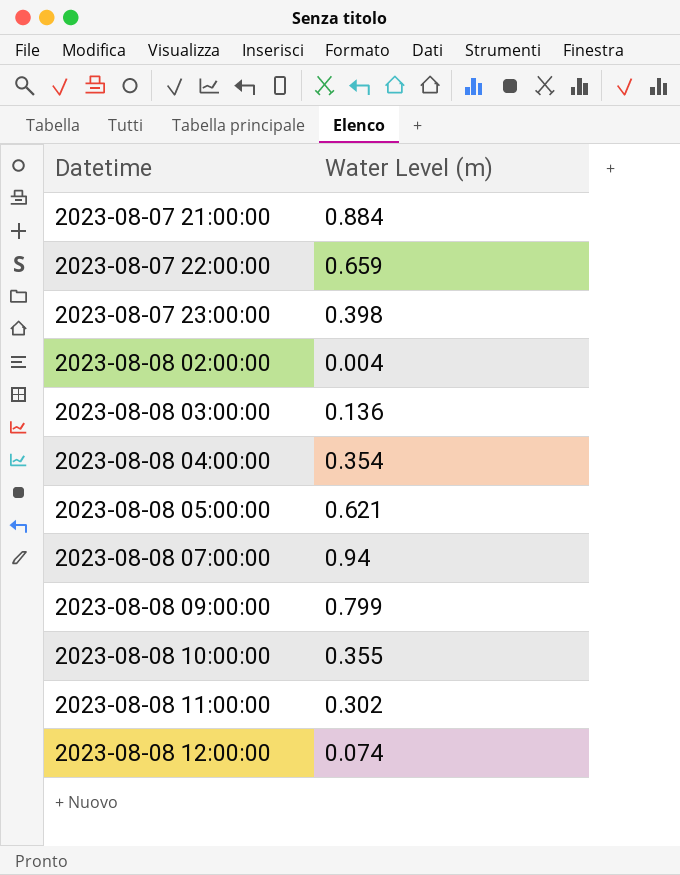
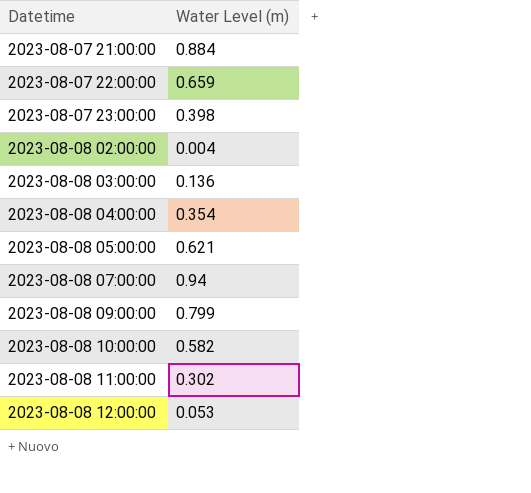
2023-08-08 10:00:00 | Water Level (m): 0.355 -> 0.582
2023-08-08 12:00:00 | Water Level (m): 0.074 -> 0.053

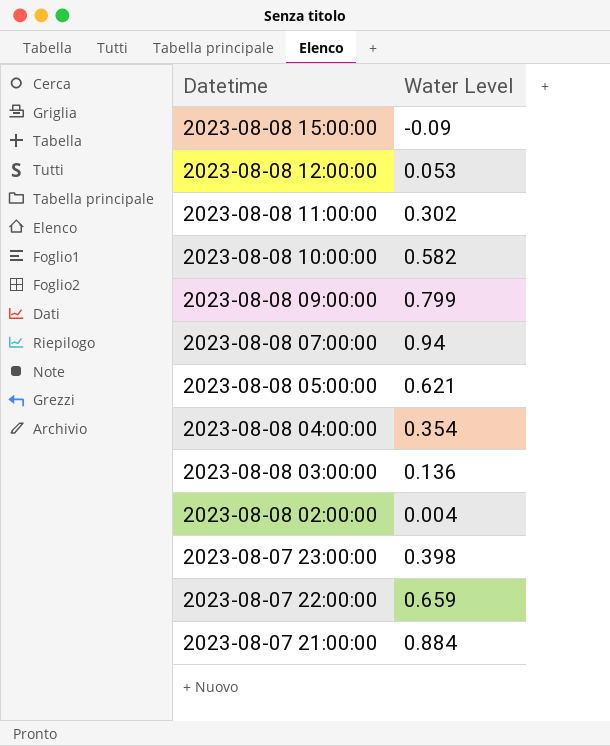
row order: Datetime ascending -> Datetime descending
column name: Water Level (m) -> Water Level
row 2023-08-08 15:00:00: none -> -0.09

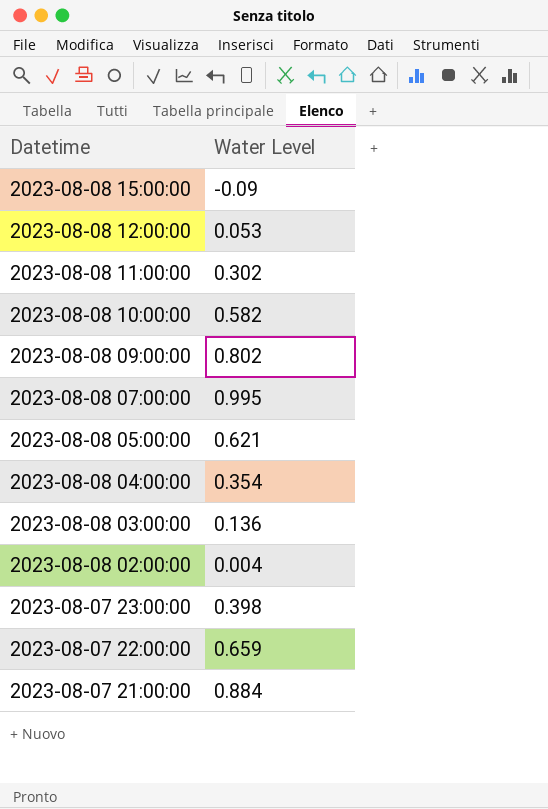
2023-08-08 09:00:00 | Water Level: 0.799 -> 0.802
2023-08-08 07:00:00 | Water Level: 0.94 -> 0.995

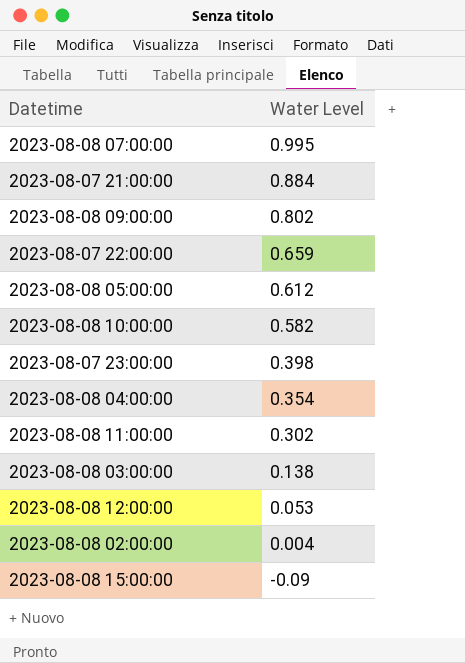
row order: Datetime descending -> Water Level descending
2023-08-08 05:00:00 | Water Level: 0.621 -> 0.612
2023-08-08 03:00:00 | Water Level: 0.136 -> 0.138

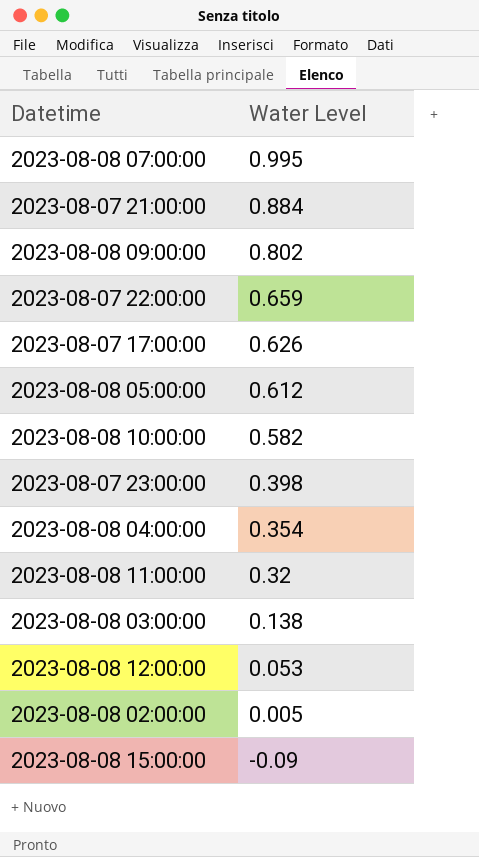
row 2023-08-07 17:00:00: none -> 0.626
2023-08-08 11:00:00 | Water Level: 0.302 -> 0.32
2023-08-08 02:00:00 | Water Level: 0.004 -> 0.005

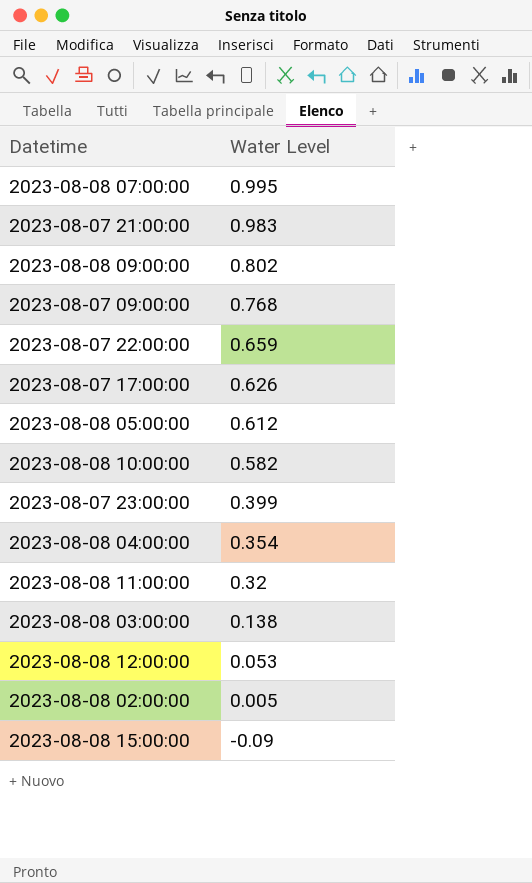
2023-08-07 21:00:00 | Water Level: 0.884 -> 0.983
row 2023-08-07 09:00:00: none -> 0.768
2023-08-07 23:00:00 | Water Level: 0.398 -> 0.399

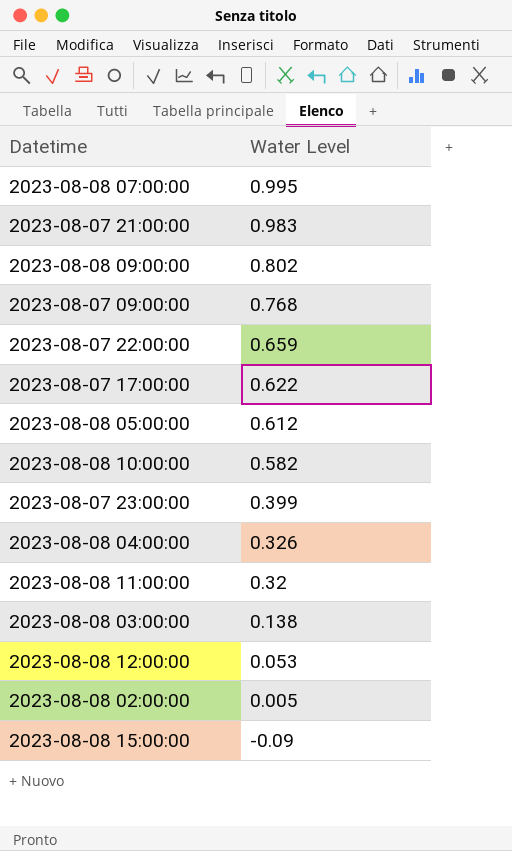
2023-08-07 17:00:00 | Water Level: 0.626 -> 0.622
2023-08-08 04:00:00 | Water Level: 0.354 -> 0.326

